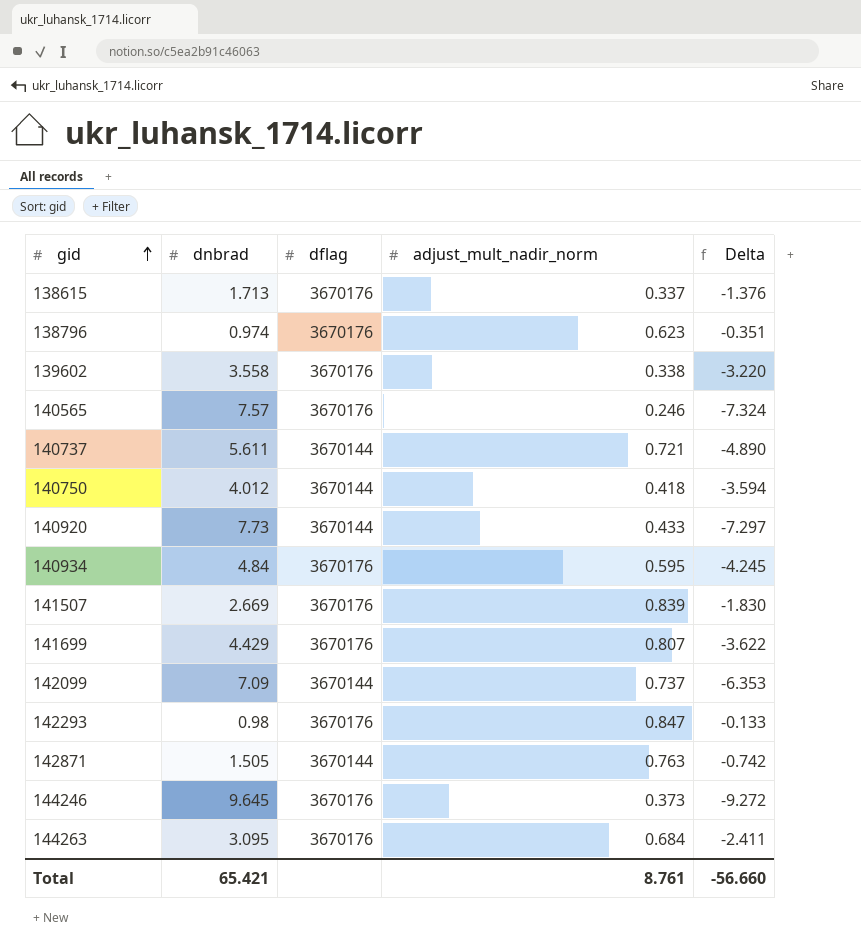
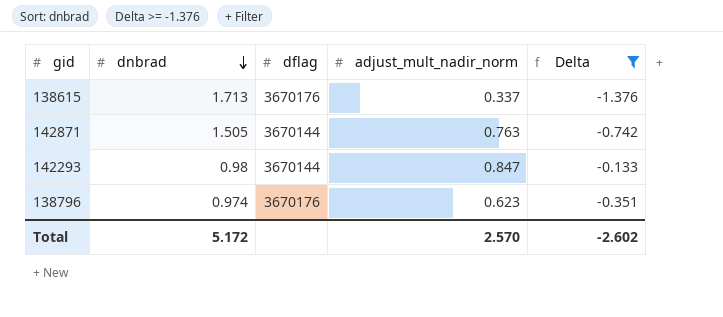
filter: none -> Delta >= -1.376
row order: gid ascending -> dnbrad descending
142293 | dflag: 3670176 -> 3670144
Total | dnbrad: 65.421 -> 5.172
Total | adjust_mult_nadir_norm: 8.761 -> 2.570
Total | Delta: -56.660 -> -2.602

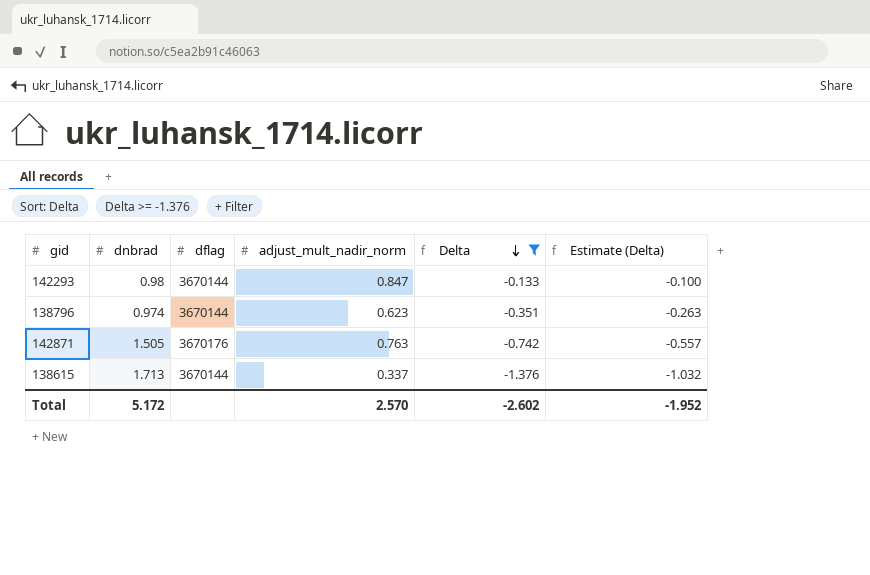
row order: dnbrad descending -> Delta descending
column Estimate (Delta) | formula: none -> [Delta] * 0.75
138796 | dflag: 3670176 -> 3670144
142871 | dflag: 3670144 -> 3670176
138615 | dflag: 3670176 -> 3670144

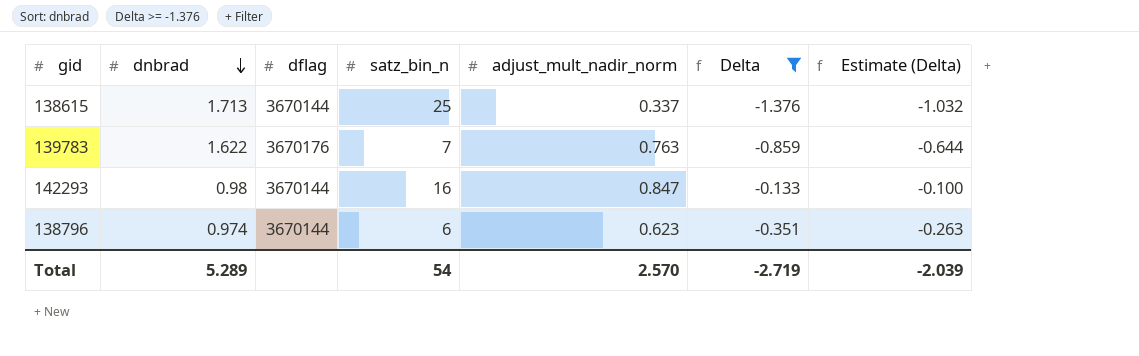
row order: Delta descending -> dnbrad descending
column satz_bin_n | position: none -> 4
row 142871: 1.505 | 3670176 | 0.763 | -0.742 | -0.557 -> none
row 139783: none -> 1.622 | 3670176 | 7 | 0.763 | -0.859 | -0.644
Total | dnbrad: 5.172 -> 5.289
Total | Delta: -2.602 -> -2.719
Total | Estimate (Delta): -1.952 -> -2.039

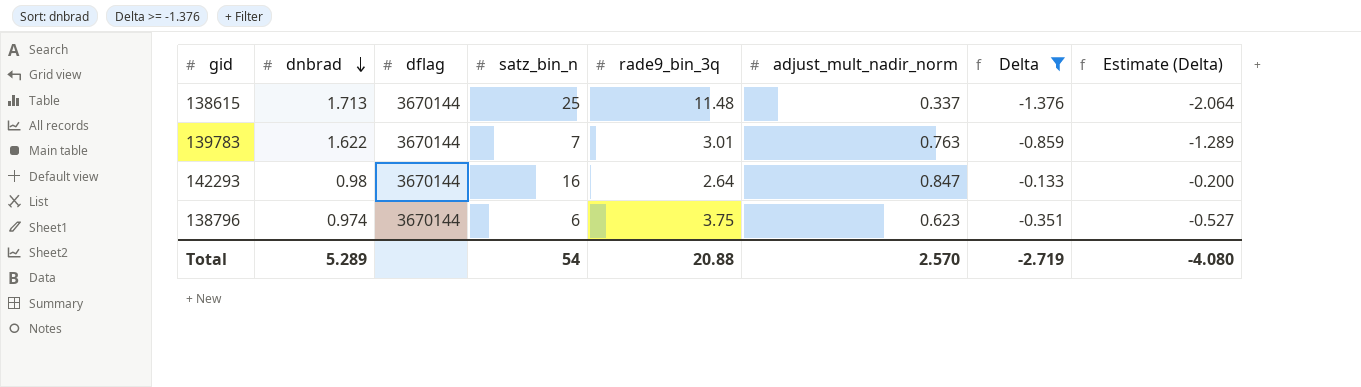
column rade9_bin_3q | position: none -> 5
column Estimate (Delta) | formula: [Delta] * 0.75 -> [Delta] * 1.5
139783 | dflag: 3670176 -> 3670144
Total | Estimate (Delta): -2.039 -> -4.080

